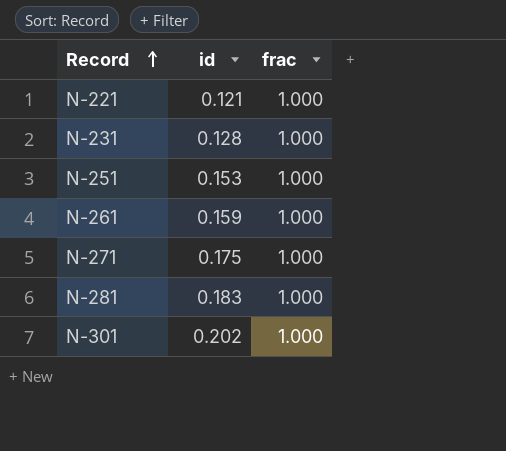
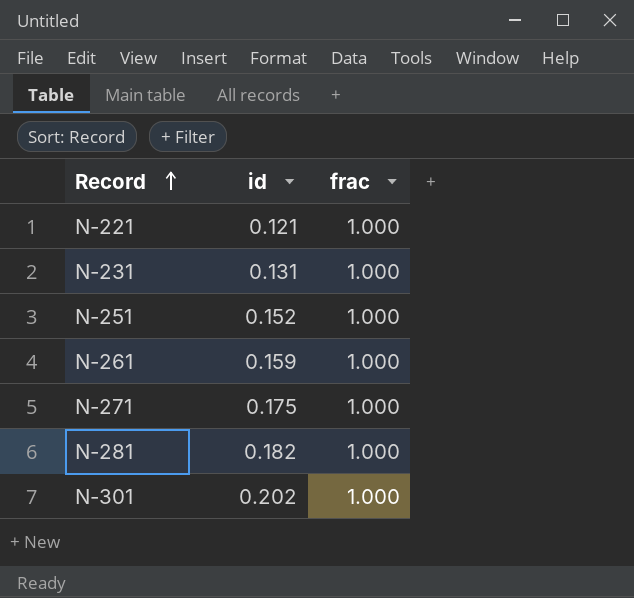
N-231 | id: 0.128 -> 0.131
N-251 | id: 0.153 -> 0.152
N-281 | id: 0.183 -> 0.182

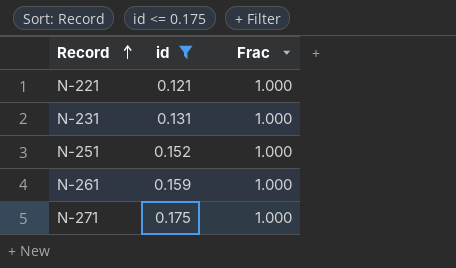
filter: none -> id <= 0.175
column name: frac -> Frac

